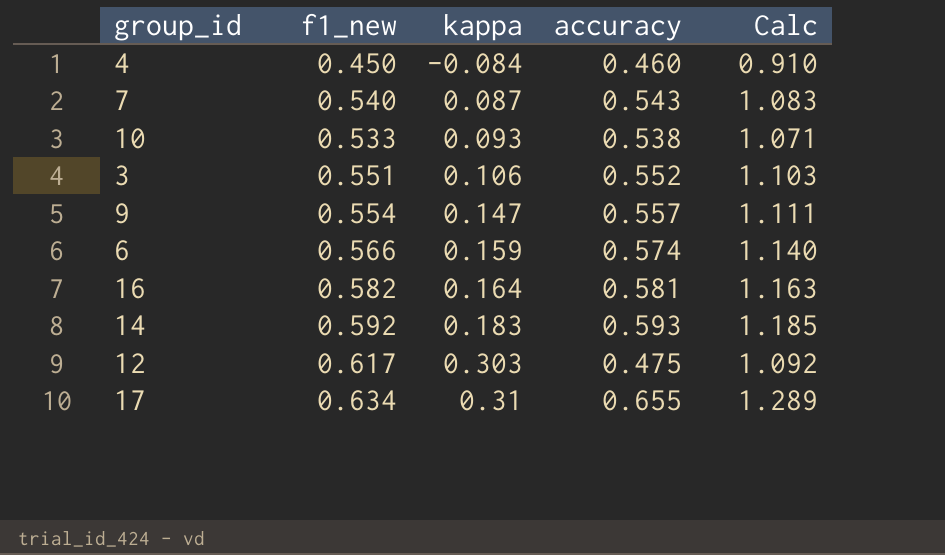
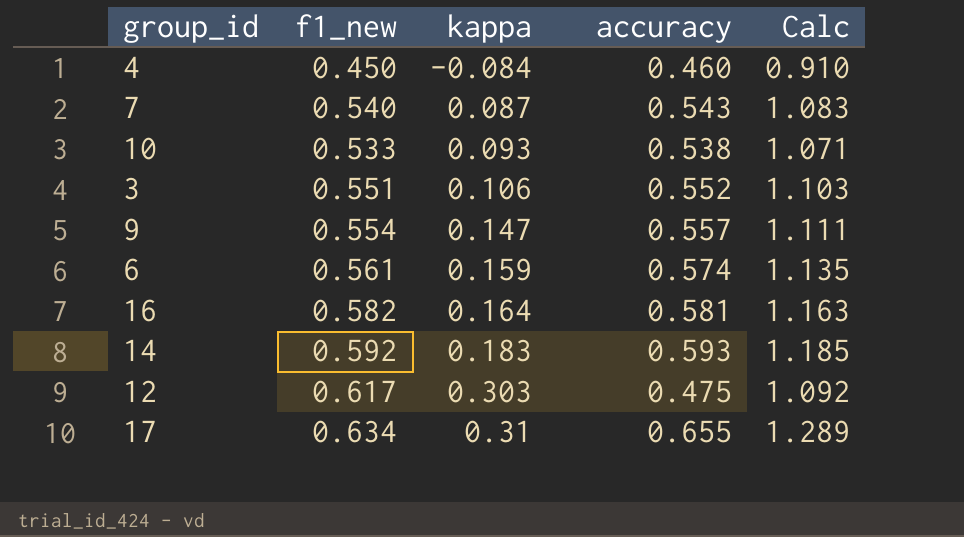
6 | f1_new: 0.566 -> 0.561
6 | Calc: 1.140 -> 1.135

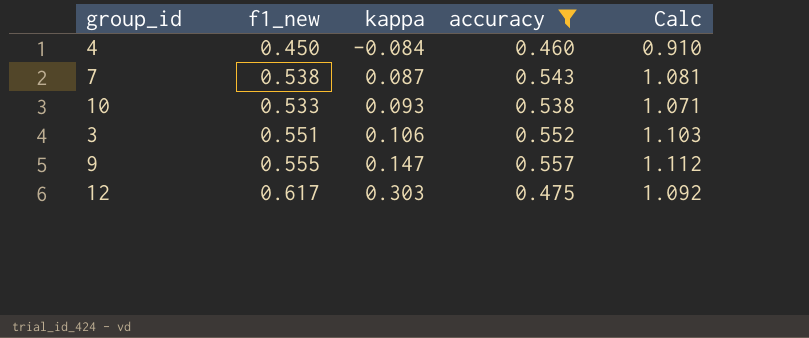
filter: none -> accuracy <= 0.557
7 | f1_new: 0.540 -> 0.538
7 | Calc: 1.083 -> 1.081
9 | f1_new: 0.554 -> 0.555
9 | Calc: 1.111 -> 1.112

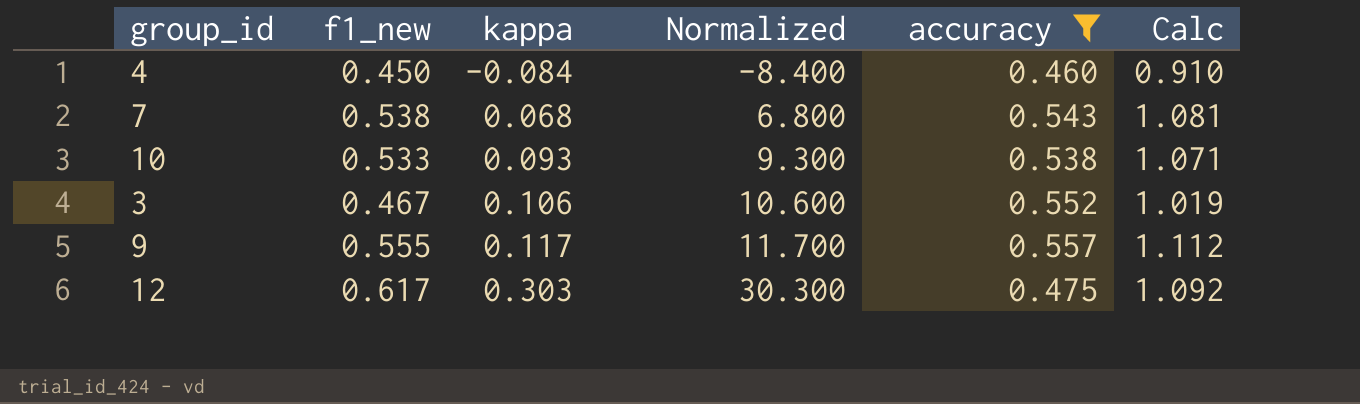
column Normalized | formula: none -> [kappa] * 100
7 | kappa: 0.087 -> 0.068
3 | f1_new: 0.551 -> 0.467
3 | Calc: 1.103 -> 1.019
9 | kappa: 0.147 -> 0.117

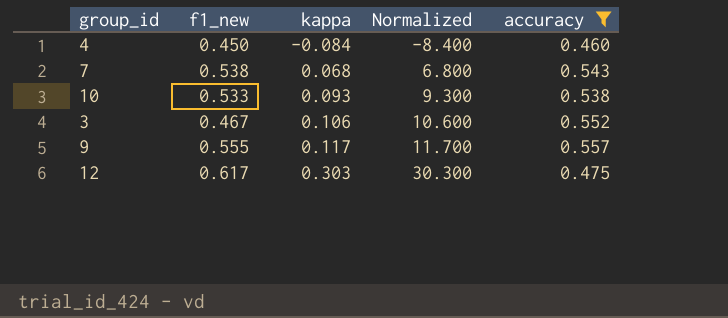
column Calc | formula: [f1_new] + [accuracy] -> none

